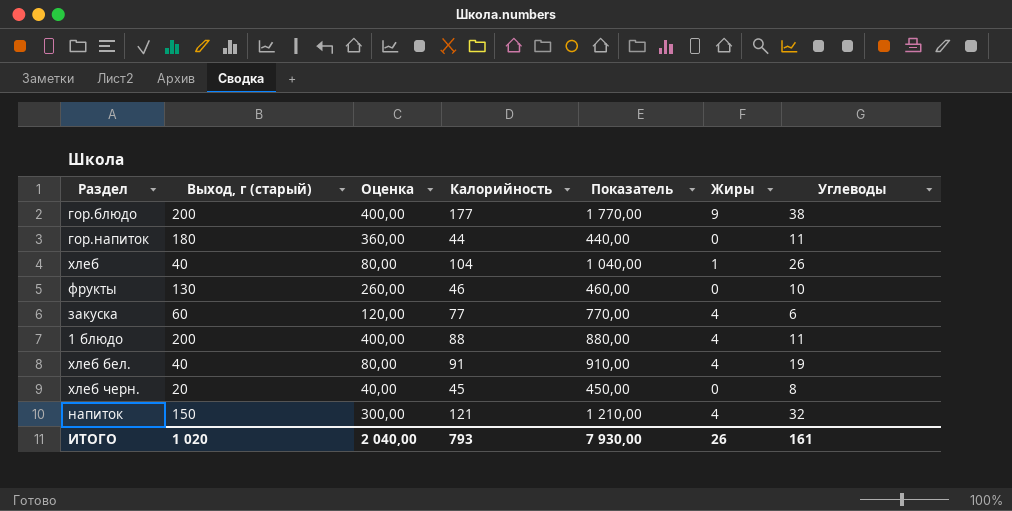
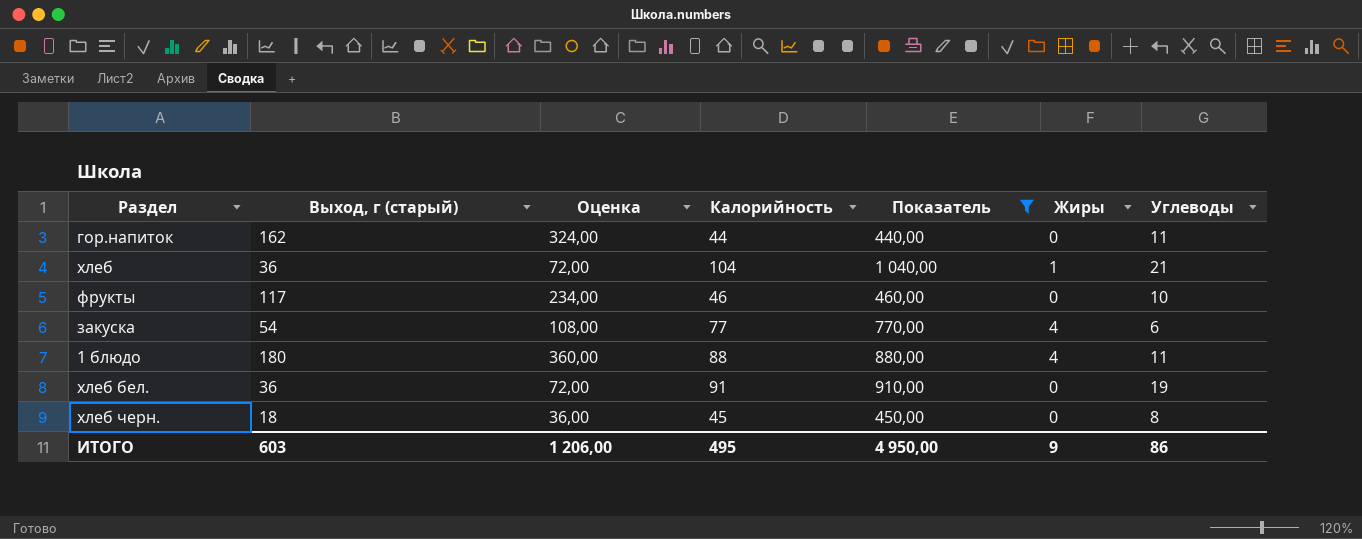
filter: none -> Показатель <= 1 040,00
гор.напиток | Выход, г (старый): 180 -> 162
гор.напиток | Оценка: 360,00 -> 324,00
хлеб | Выход, г (старый): 40 -> 36
хлеб | Оценка: 80,00 -> 72,00
хлеб | Углеводы: 26 -> 21
фрукты | Выход, г (старый): 130 -> 117
фрукты | Оценка: 260,00 -> 234,00
закуска | Выход, г (старый): 60 -> 54
закуска | Оценка: 120,00 -> 108,00
1 блюдо | Выход, г (старый): 200 -> 180
1 блюдо | Оценка: 400,00 -> 360,00
хлеб бел. | Выход, г (старый): 40 -> 36
хлеб бел. | Оценка: 80,00 -> 72,00
хлеб бел. | Жиры: 4 -> 0
хлеб черн. | Выход, г (старый): 20 -> 18
хлеб черн. | Оценка: 40,00 -> 36,00
ИТОГО | Выход, г (старый): 1 020 -> 603
ИТОГО | Оценка: 2 040,00 -> 1 206,00
ИТОГО | Калорийность: 793 -> 495
ИТОГО | Показатель: 7 930,00 -> 4 950,00
ИТОГО | Жиры: 26 -> 9
ИТОГО | Углеводы: 161 -> 86

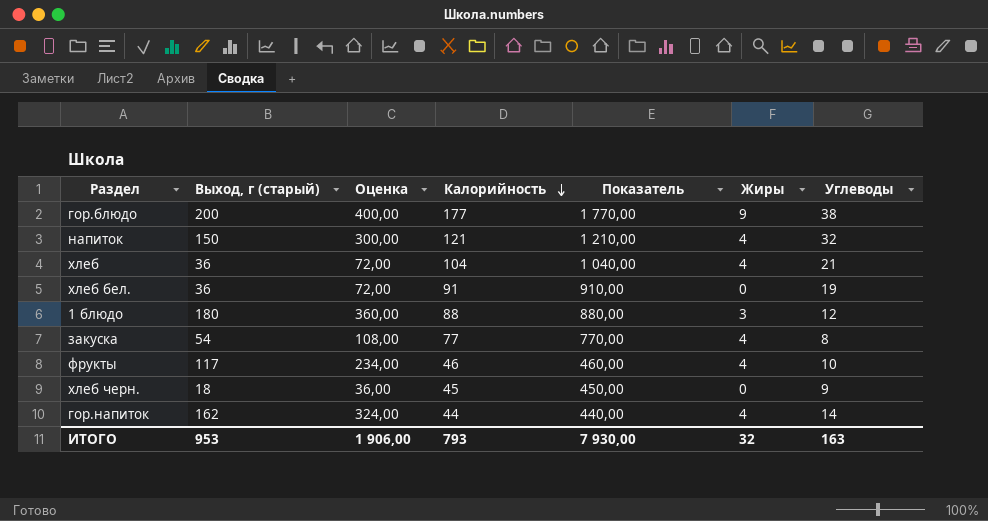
filter: Показатель <= 1 040,00 -> none
row order: none -> Калорийность descending
хлеб | Жиры: 1 -> 4
1 блюдо | Жиры: 4 -> 3
1 блюдо | Углеводы: 11 -> 12
закуска | Углеводы: 6 -> 8
фрукты | Жиры: 0 -> 4
хлеб черн. | Углеводы: 8 -> 9
гор.напиток | Жиры: 0 -> 4
гор.напиток | Углеводы: 11 -> 14
ИТОГО | Выход, г (старый): 603 -> 953
ИТОГО | Оценка: 1 206,00 -> 1 906,00
ИТОГО | Калорийность: 495 -> 793
ИТОГО | Показатель: 4 950,00 -> 7 930,00
ИТОГО | Жиры: 9 -> 32
ИТОГО | Углеводы: 86 -> 163

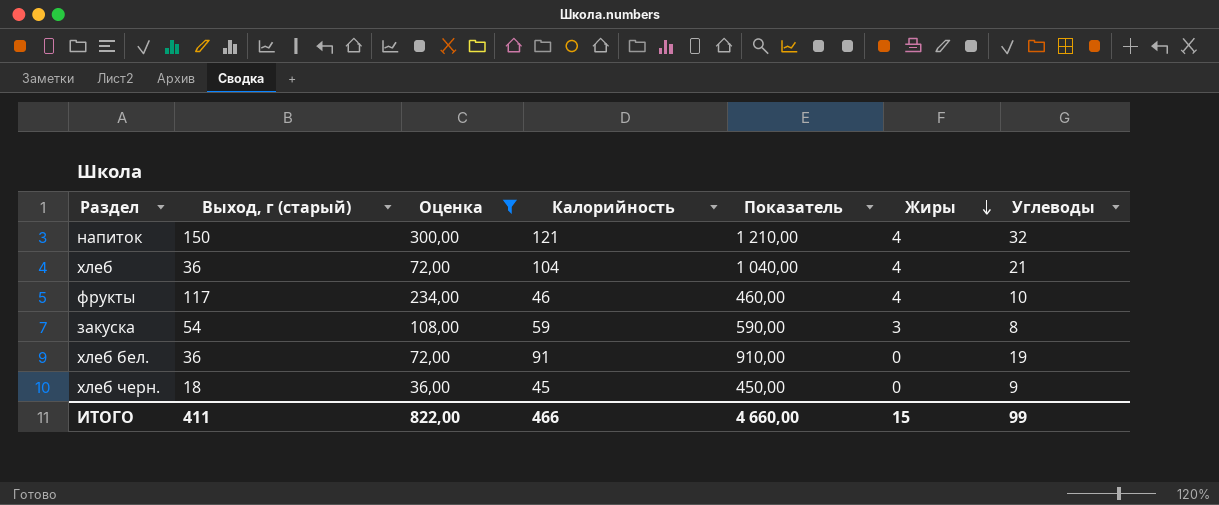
filter: none -> Оценка <= 300,00
row order: Калорийность descending -> Жиры descending
закуска | Калорийность: 77 -> 59
закуска | Показатель: 770,00 -> 590,00
закуска | Жиры: 4 -> 3
ИТОГО | Выход, г (старый): 953 -> 411
ИТОГО | Оценка: 1 906,00 -> 822,00
ИТОГО | Калорийность: 793 -> 466
ИТОГО | Показатель: 7 930,00 -> 4 660,00
ИТОГО | Жиры: 32 -> 15
ИТОГО | Углеводы: 163 -> 99

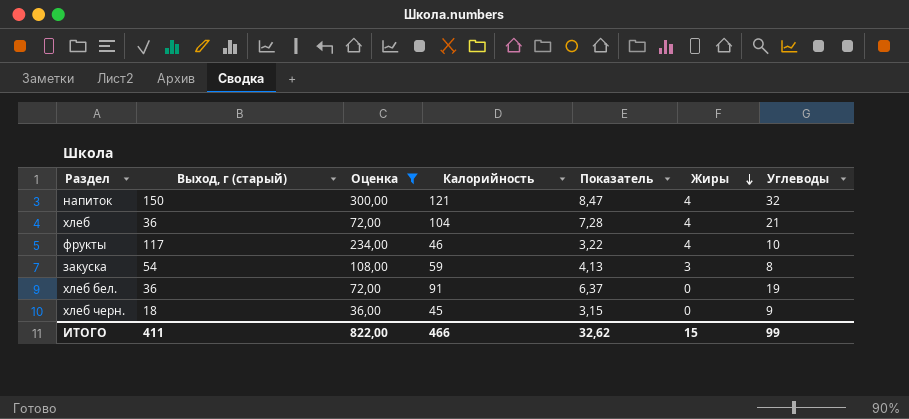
column Показатель | formula: [Калорийность] * 10 -> [Калорийность] * 0,07
ИТОГО | Показатель: 4 660,00 -> 32,62

